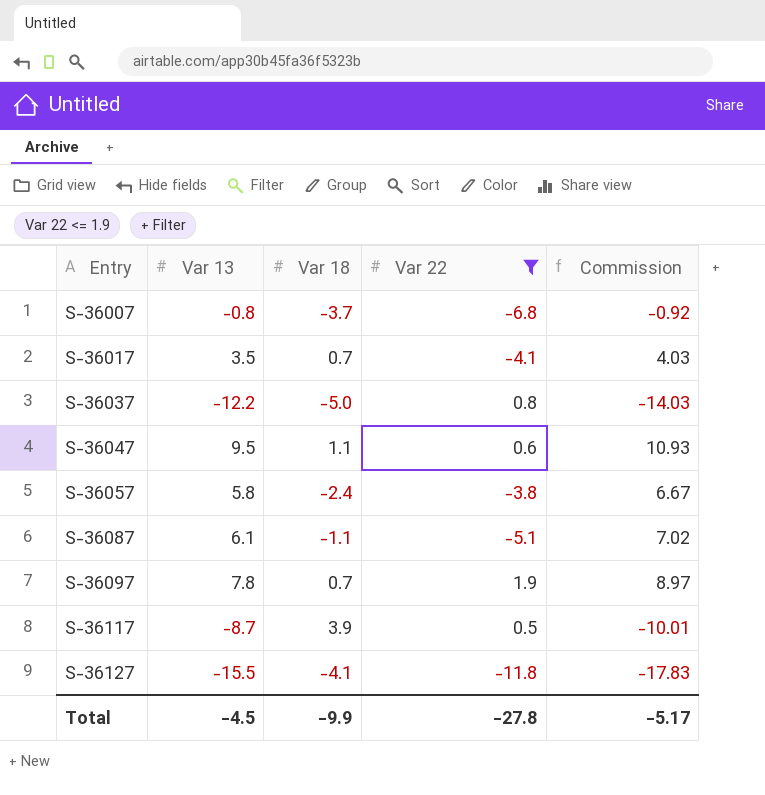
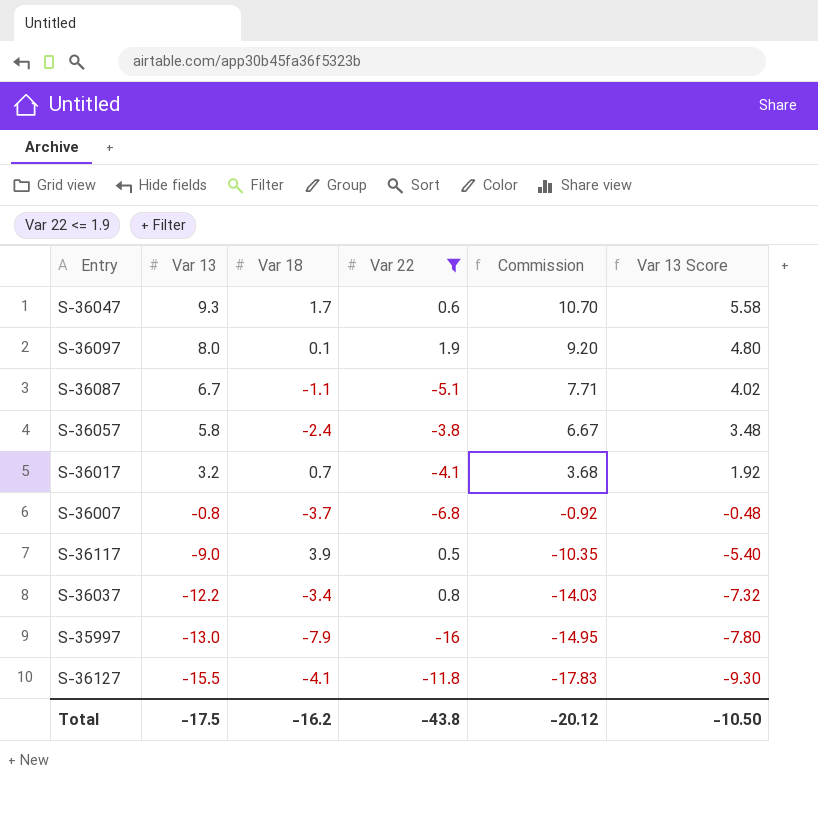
row order: Entry ascending -> Var 13 descending
column Var 13 Score | formula: none -> [Var 13] * 0.6
S-36047 | Var 13: 9.5 -> 9.3
S-36047 | Var 18: 1.1 -> 1.7
S-36047 | Commission: 10.93 -> 10.70
S-36097 | Var 13: 7.8 -> 8.0
S-36097 | Var 18: 0.7 -> 0.1
S-36097 | Commission: 8.97 -> 9.20
S-36087 | Var 13: 6.1 -> 6.7
S-36087 | Commission: 7.02 -> 7.71
S-36017 | Var 13: 3.5 -> 3.2
S-36017 | Commission: 4.03 -> 3.68
S-36117 | Var 13: -8.7 -> -9.0
S-36117 | Commission: -10.01 -> -10.35
S-36037 | Var 18: -5.0 -> -3.4
row S-35997: none -> -13.0 | -7.9 | -16 | -14.95 | -7.80
Total | Var 13: -4.5 -> -17.5
Total | Var 18: -9.9 -> -16.2
Total | Var 22: -27.8 -> -43.8
Total | Commission: -5.17 -> -20.12

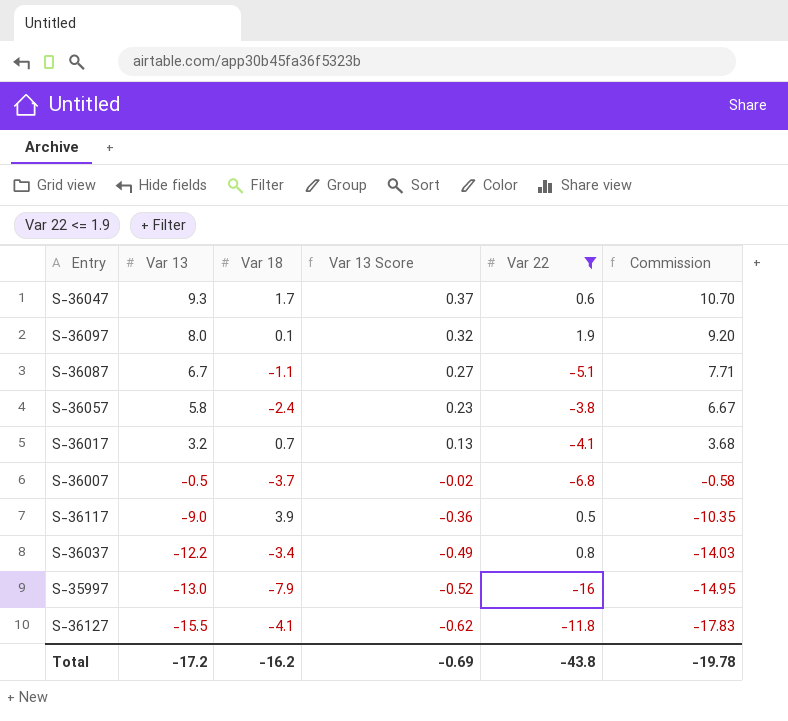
column Var 13 Score | formula: [Var 13] * 0.6 -> [Var 13] * 0.04
column Var 13 Score | position: 6 -> 4
S-36007 | Var 13: -0.8 -> -0.5
S-36007 | Commission: -0.92 -> -0.58
Total | Var 13: -17.5 -> -17.2
Total | Var 13 Score: -10.50 -> -0.69
Total | Commission: -20.12 -> -19.78

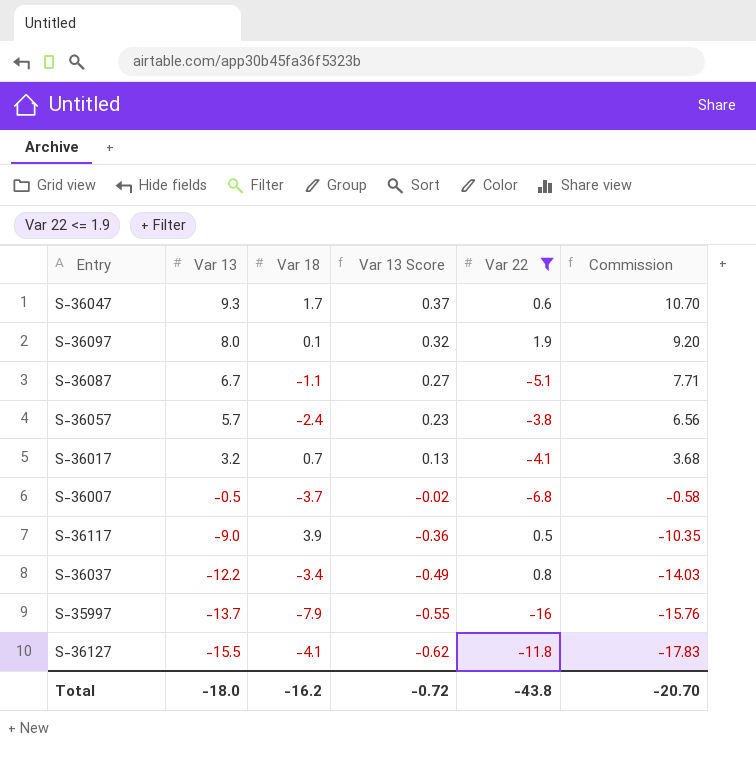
S-36057 | Var 13: 5.8 -> 5.7
S-36057 | Commission: 6.67 -> 6.56
S-35997 | Var 13: -13.0 -> -13.7
S-35997 | Var 13 Score: -0.52 -> -0.55
S-35997 | Commission: -14.95 -> -15.76
Total | Var 13: -17.2 -> -18.0
Total | Var 13 Score: -0.69 -> -0.72
Total | Commission: -19.78 -> -20.70

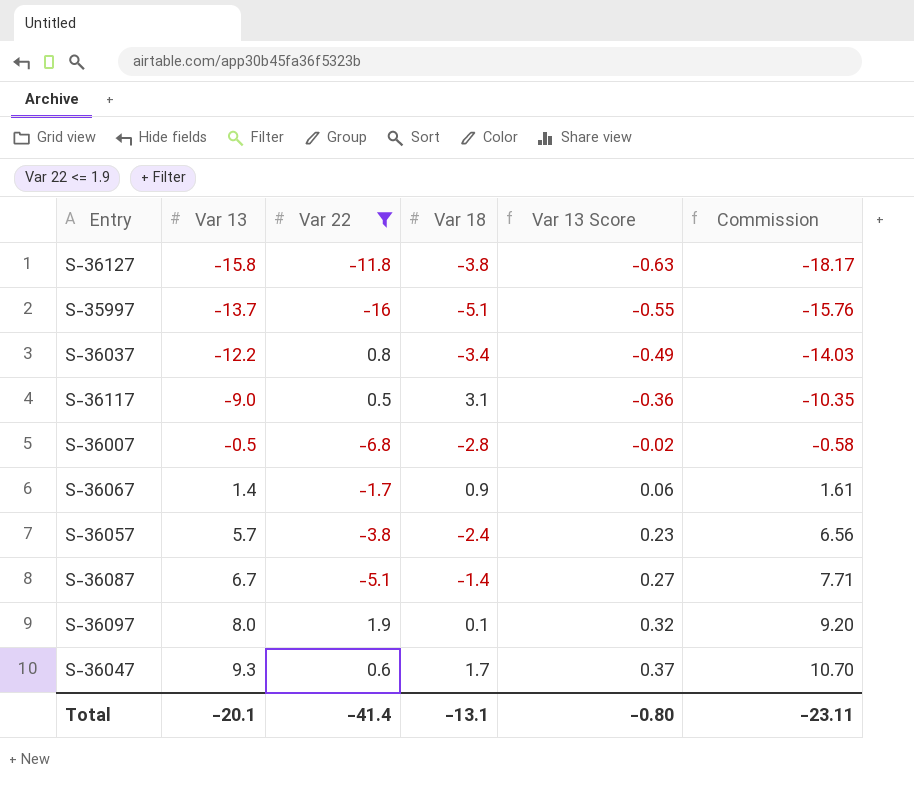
row order: Var 13 descending -> Var 13 ascending
column Var 22 | position: 5 -> 3
row S-36017: 3.2 | 0.7 | 0.13 | -4.1 | 3.68 -> none
S-36127 | Var 13: -15.5 -> -15.8
S-36127 | Var 18: -4.1 -> -3.8
S-36127 | Var 13 Score: -0.62 -> -0.63
S-36127 | Commission: -17.83 -> -18.17
S-35997 | Var 18: -7.9 -> -5.1
S-36117 | Var 18: 3.9 -> 3.1
S-36007 | Var 18: -3.7 -> -2.8
row S-36067: none -> 1.4 | -1.7 | 0.9 | 0.06 | 1.61
S-36087 | Var 18: -1.1 -> -1.4
Total | Var 13: -18.0 -> -20.1
Total | Var 22: -43.8 -> -41.4
Total | Var 18: -16.2 -> -13.1
Total | Var 13 Score: -0.72 -> -0.80
Total | Commission: -20.70 -> -23.11

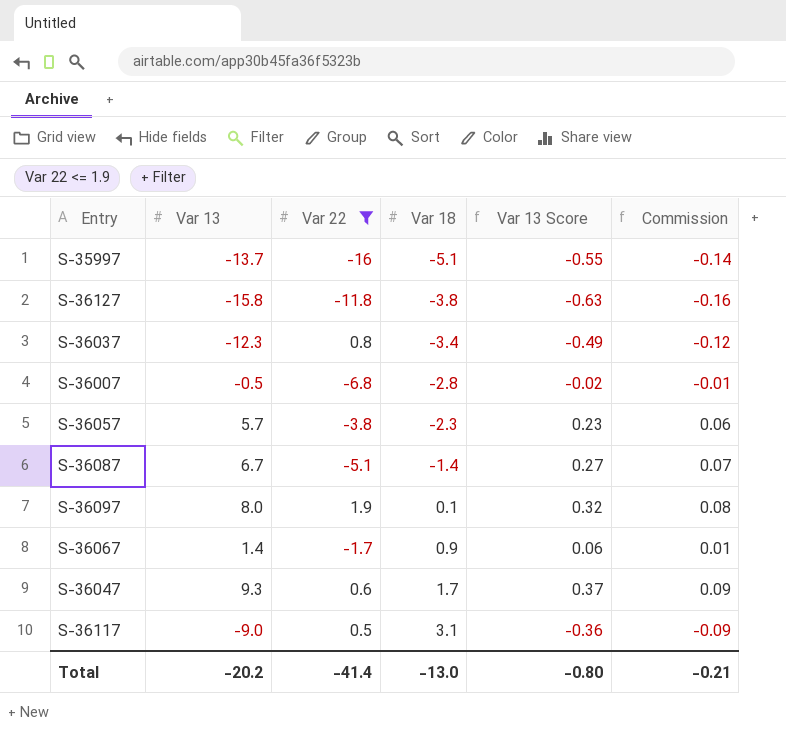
row order: Var 13 ascending -> Var 18 ascending
column Commission | formula: [Var 13] * 1.15 -> [Var 13] * 0.01
S-36037 | Var 13: -12.2 -> -12.3
S-36057 | Var 18: -2.4 -> -2.3
Total | Var 13: -20.1 -> -20.2
Total | Var 18: -13.1 -> -13.0
Total | Commission: -23.11 -> -0.21

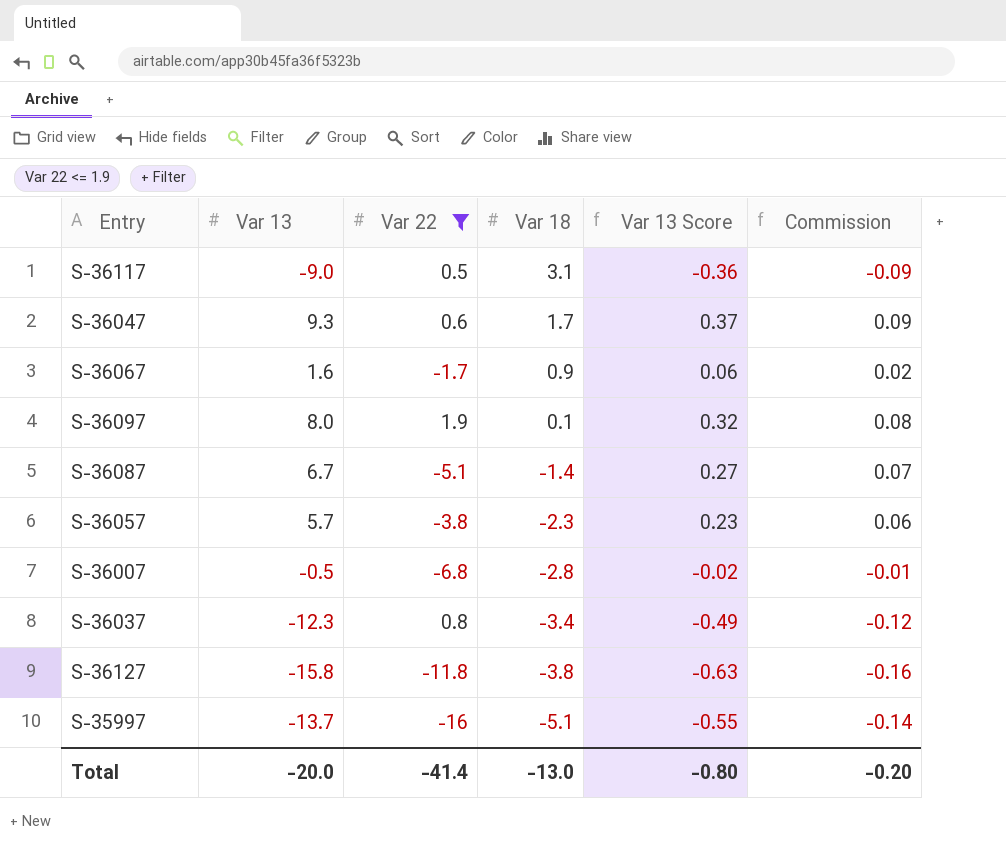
row order: Var 18 ascending -> Var 18 descending
S-36067 | Var 13: 1.4 -> 1.6
S-36067 | Commission: 0.01 -> 0.02
Total | Var 13: -20.2 -> -20.0
Total | Commission: -0.21 -> -0.20

